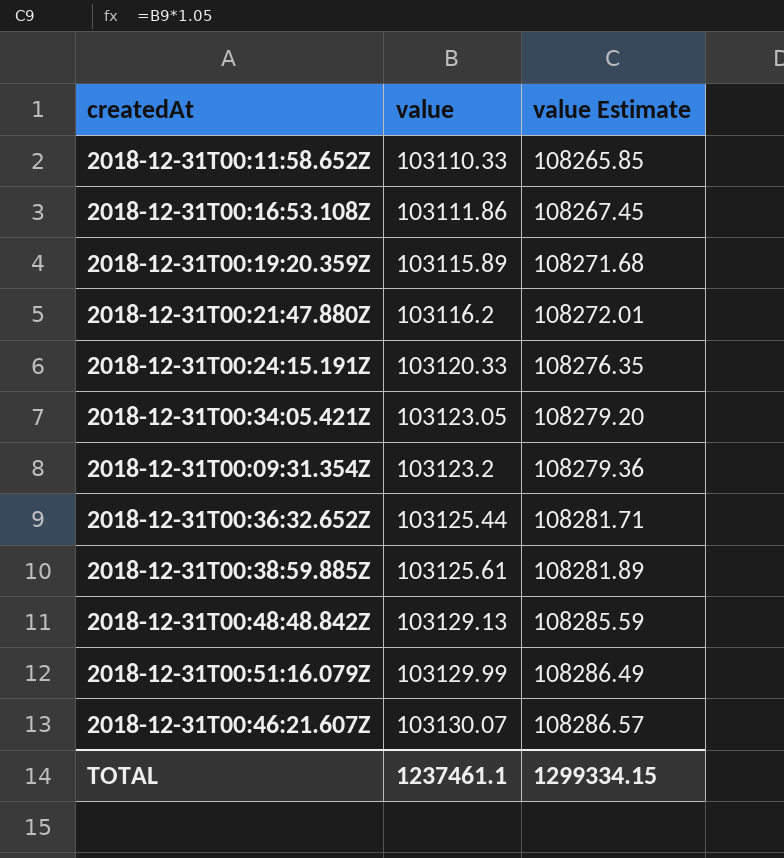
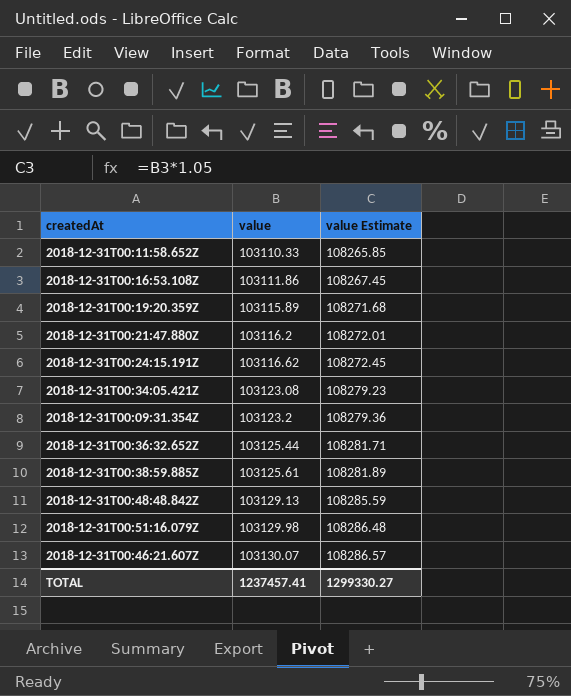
2018-12-31T00:24:15.191Z | value: 103120.33 -> 103116.62
2018-12-31T00:24:15.191Z | value Estimate: 108276.35 -> 108272.45
2018-12-31T00:34:05.421Z | value: 103123.05 -> 103123.08
2018-12-31T00:34:05.421Z | value Estimate: 108279.20 -> 108279.23
2018-12-31T00:51:16.079Z | value: 103129.99 -> 103129.98
2018-12-31T00:51:16.079Z | value Estimate: 108286.49 -> 108286.48
TOTAL | value: 1237461.1 -> 1237457.41
TOTAL | value Estimate: 1299334.15 -> 1299330.27

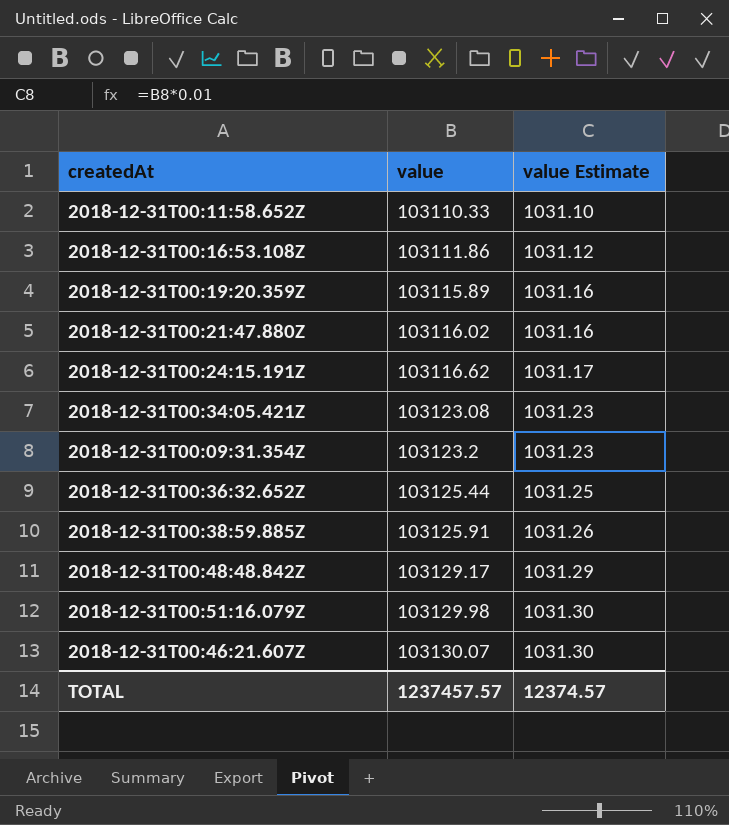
column value Estimate | formula: [value] * 1.05 -> [value] * 0.01
2018-12-31T00:21:47.880Z | value: 103116.2 -> 103116.02
2018-12-31T00:38:59.885Z | value: 103125.61 -> 103125.91
2018-12-31T00:48:48.842Z | value: 103129.13 -> 103129.17
TOTAL | value: 1237457.41 -> 1237457.57
TOTAL | value Estimate: 1299330.27 -> 12374.57

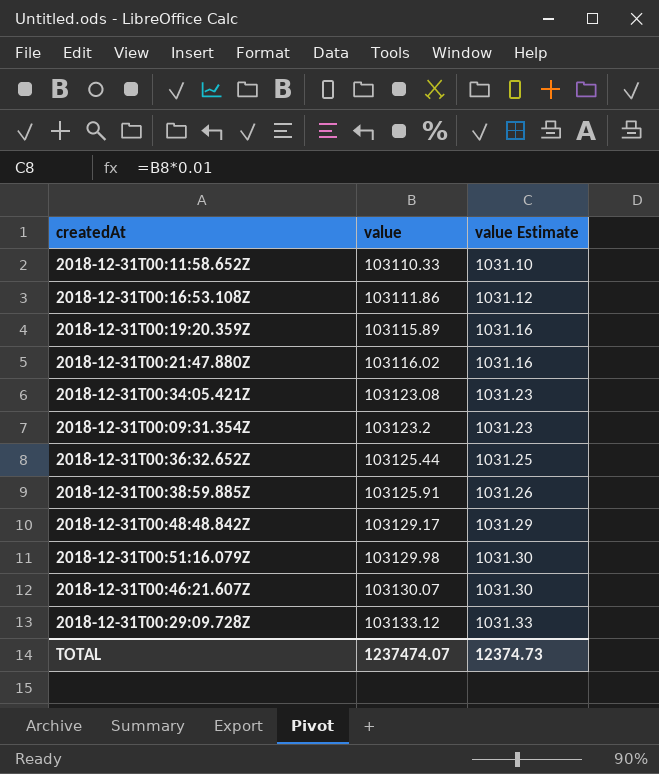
row 2018-12-31T00:24:15.191Z: 103116.62 | 1031.17 -> none
row 2018-12-31T00:29:09.728Z: none -> 103133.12 | 1031.33
TOTAL | value: 1237457.57 -> 1237474.07
TOTAL | value Estimate: 12374.57 -> 12374.73

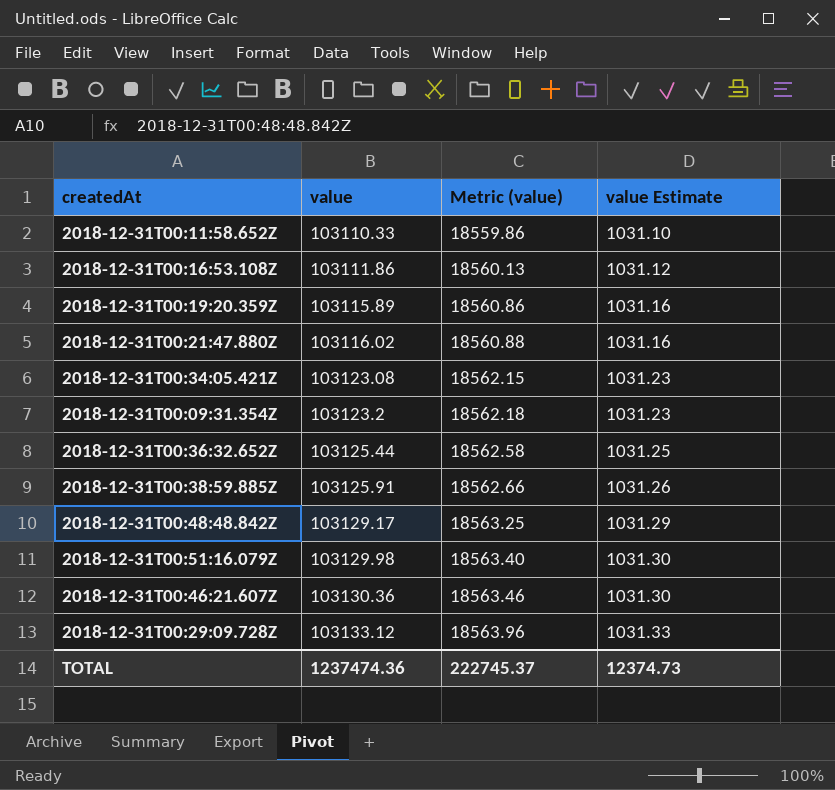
column Metric (value) | formula: none -> [value] * 0.18
2018-12-31T00:46:21.607Z | value: 103130.07 -> 103130.36
TOTAL | value: 1237474.07 -> 1237474.36

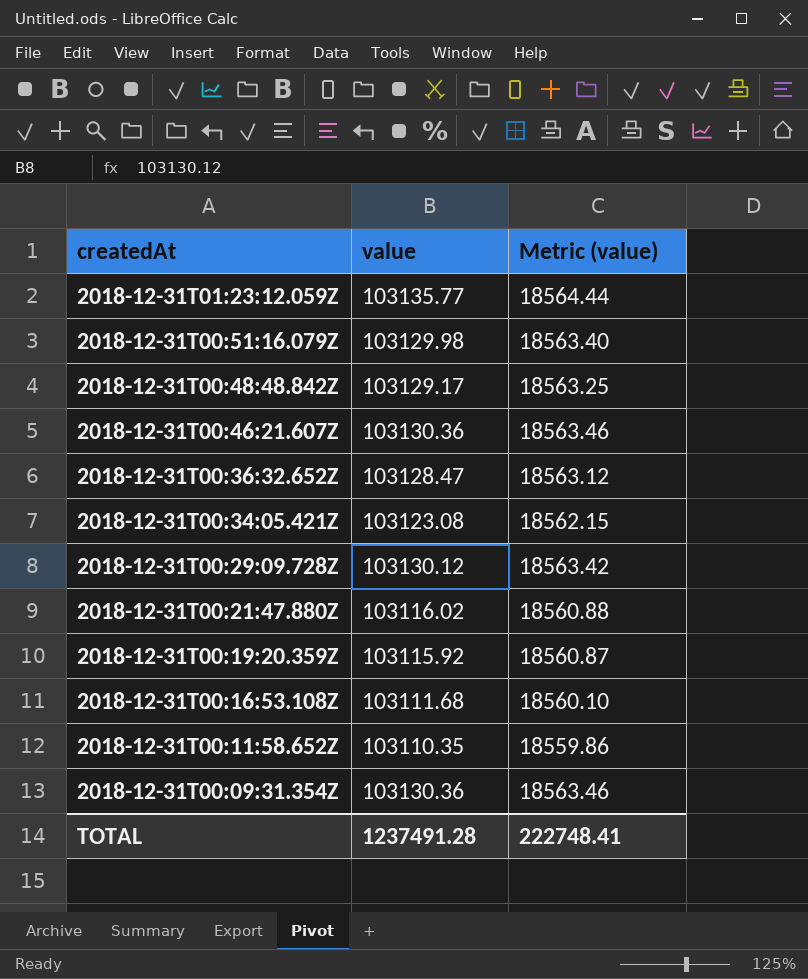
row order: value ascending -> createdAt descending
column value Estimate | formula: [value] * 0.01 -> none
row 2018-12-31T00:38:59.885Z: 103125.91 | 18562.66 | 1031.26 -> none
row 2018-12-31T01:23:12.059Z: none -> 103135.77 | 18564.44
2018-12-31T00:36:32.652Z | value: 103125.44 -> 103128.47
2018-12-31T00:36:32.652Z | Metric (value): 18562.58 -> 18563.12
2018-12-31T00:29:09.728Z | value: 103133.12 -> 103130.12
2018-12-31T00:29:09.728Z | Metric (value): 18563.96 -> 18563.42
2018-12-31T00:19:20.359Z | value: 103115.89 -> 103115.92
2018-12-31T00:19:20.359Z | Metric (value): 18560.86 -> 18560.87
2018-12-31T00:16:53.108Z | value: 103111.86 -> 103111.68
2018-12-31T00:16:53.108Z | Metric (value): 18560.13 -> 18560.10
2018-12-31T00:11:58.652Z | value: 103110.33 -> 103110.35
2018-12-31T00:09:31.354Z | value: 103123.2 -> 103130.36
2018-12-31T00:09:31.354Z | Metric (value): 18562.18 -> 18563.46
TOTAL | value: 1237474.36 -> 1237491.28
TOTAL | Metric (value): 222745.37 -> 222748.41

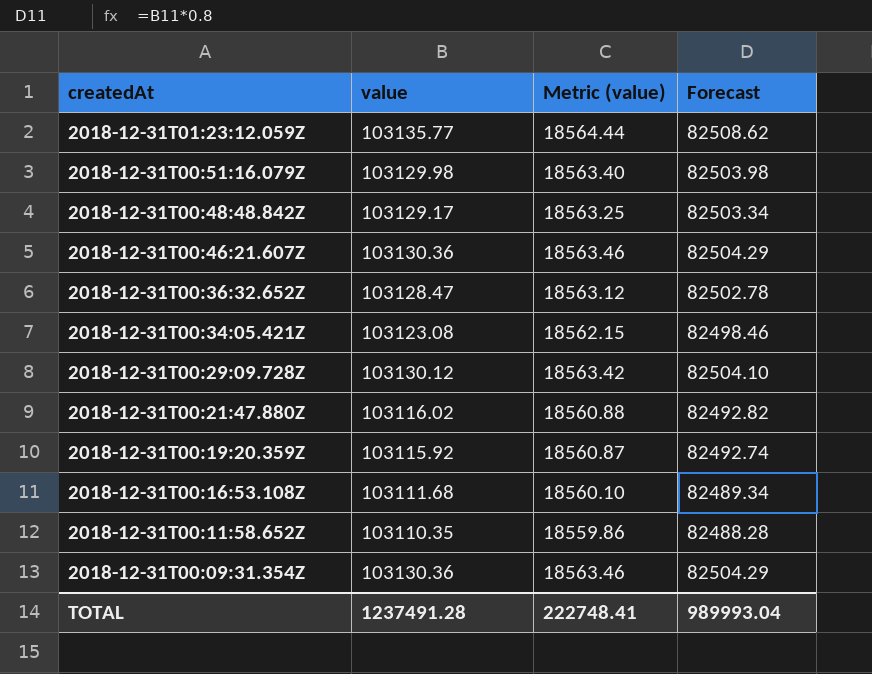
column Forecast | formula: none -> [value] * 0.8

